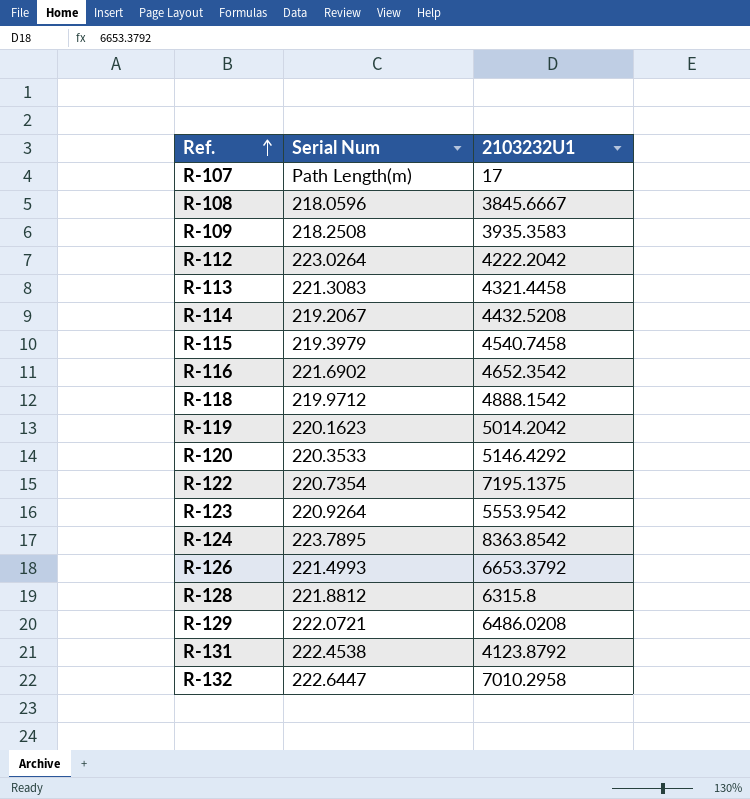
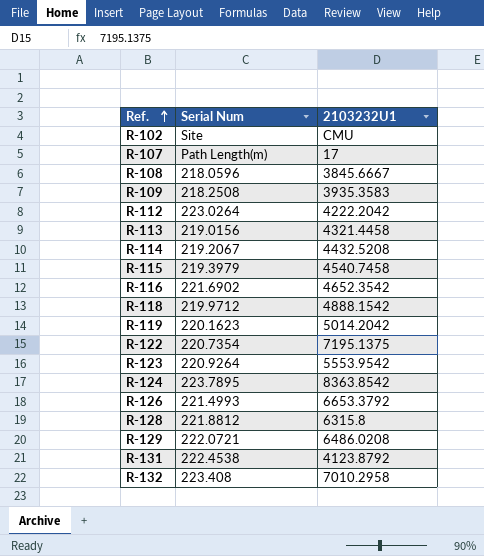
row R-120: 220.3533 | 5146.4292 -> none
row R-102: none -> Site | CMU
R-113 | Serial Num: 221.3083 -> 219.0156
R-132 | Serial Num: 222.6447 -> 223.408

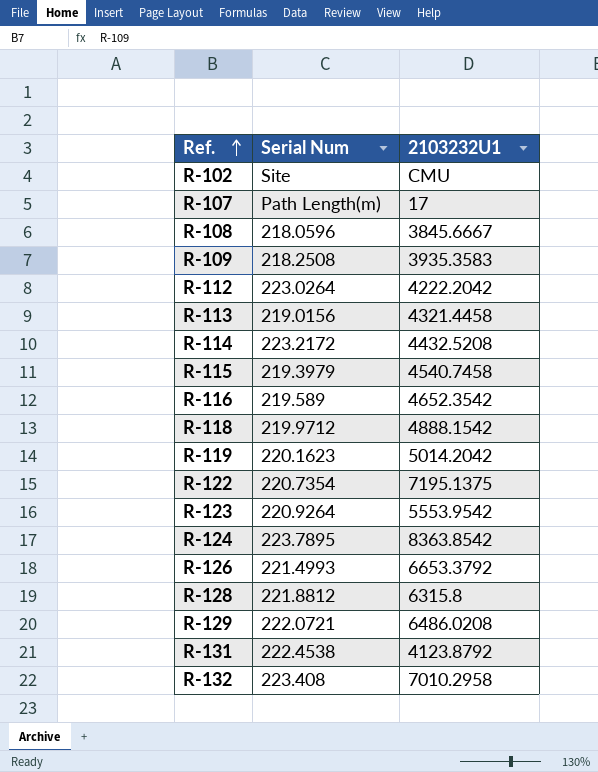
R-114 | Serial Num: 219.2067 -> 223.2172
R-116 | Serial Num: 221.6902 -> 219.589

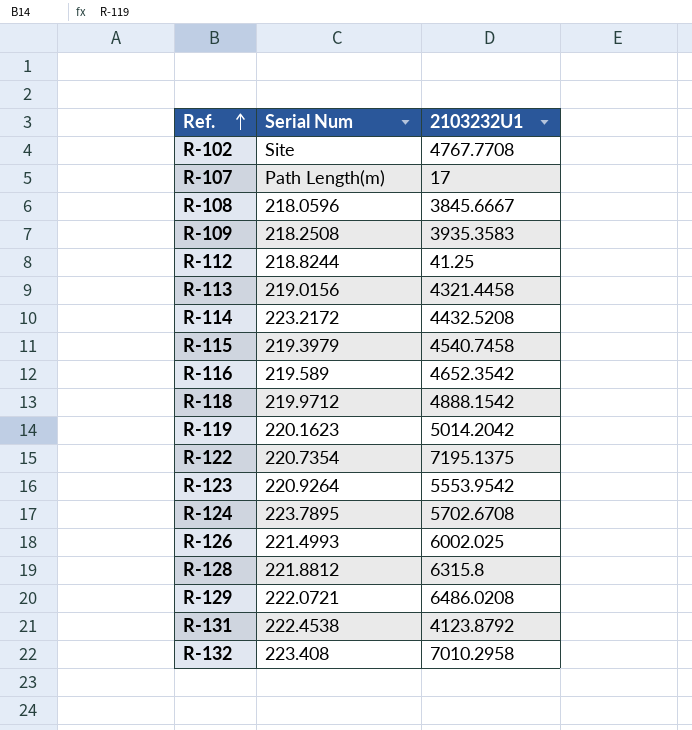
R-102 | 2103232U1: CMU -> 4767.7708
R-112 | Serial Num: 223.0264 -> 218.8244
R-112 | 2103232U1: 4222.2042 -> 41.25
R-124 | 2103232U1: 8363.8542 -> 5702.6708
R-126 | 2103232U1: 6653.3792 -> 6002.025

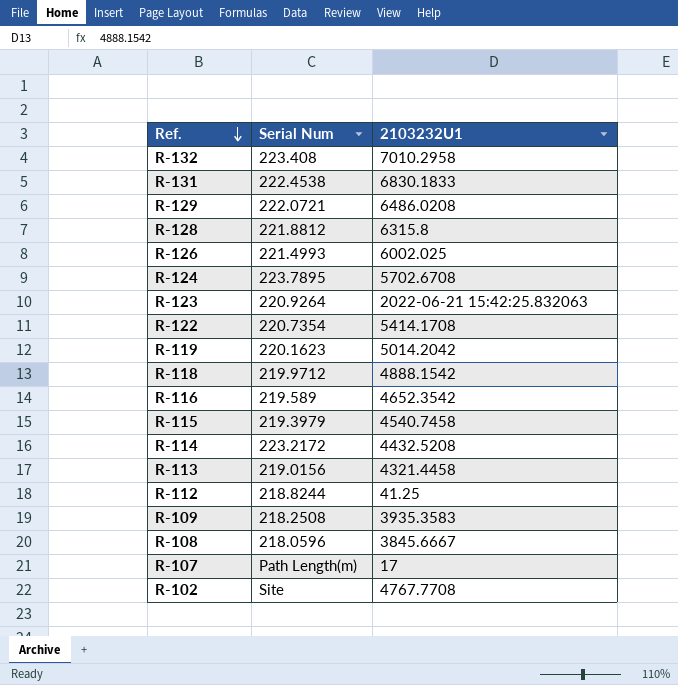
row order: Ref. ascending -> Ref. descending
R-131 | 2103232U1: 4123.8792 -> 6830.1833
R-123 | 2103232U1: 5553.9542 -> 2022-06-21 15:42:25.832063
R-122 | 2103232U1: 7195.1375 -> 5414.1708

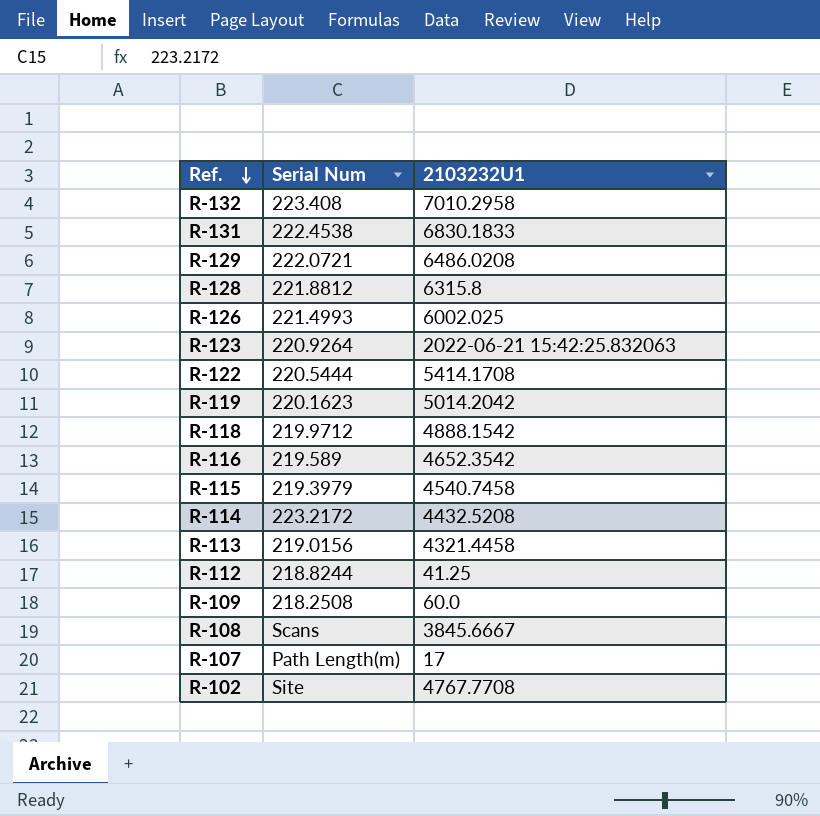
row R-124: 223.7895 | 5702.6708 -> none
R-122 | Serial Num: 220.7354 -> 220.5444
R-109 | 2103232U1: 3935.3583 -> 60.0
R-108 | Serial Num: 218.0596 -> Scans

